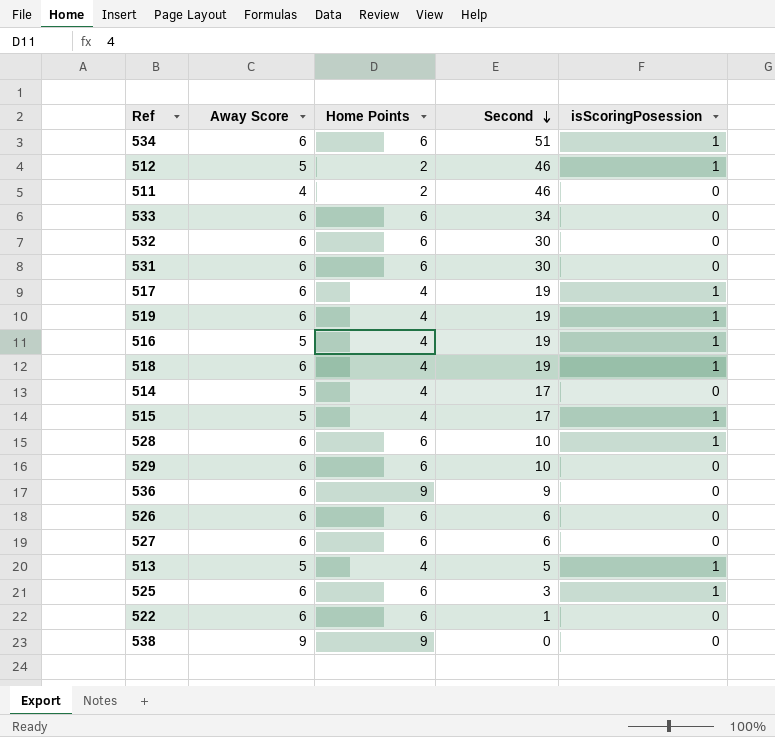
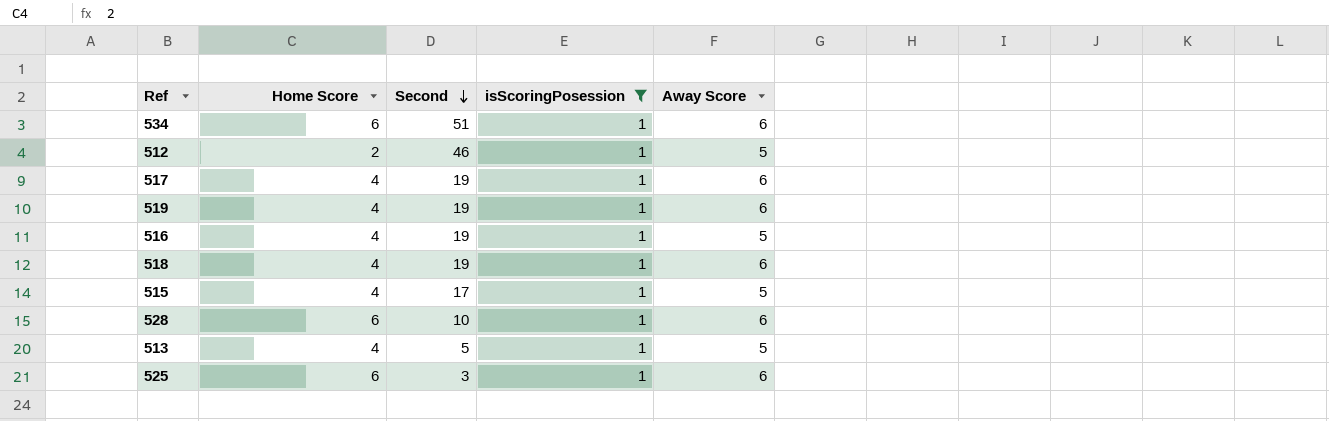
filter: none -> isScoringPosession = 1
column name: Home Points -> Home Score
column Away Score | position: 2 -> 5

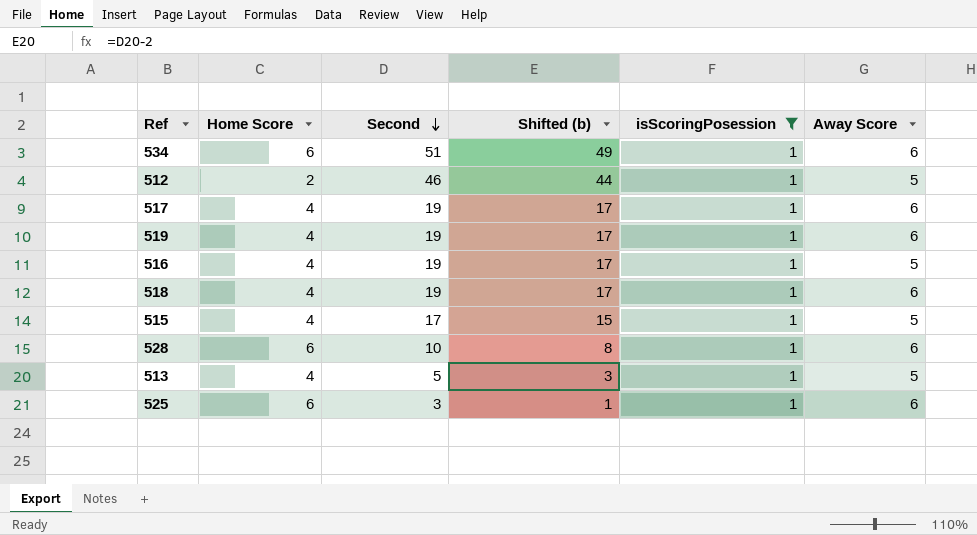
column Shifted (b) | formula: none -> [Second] - 2

